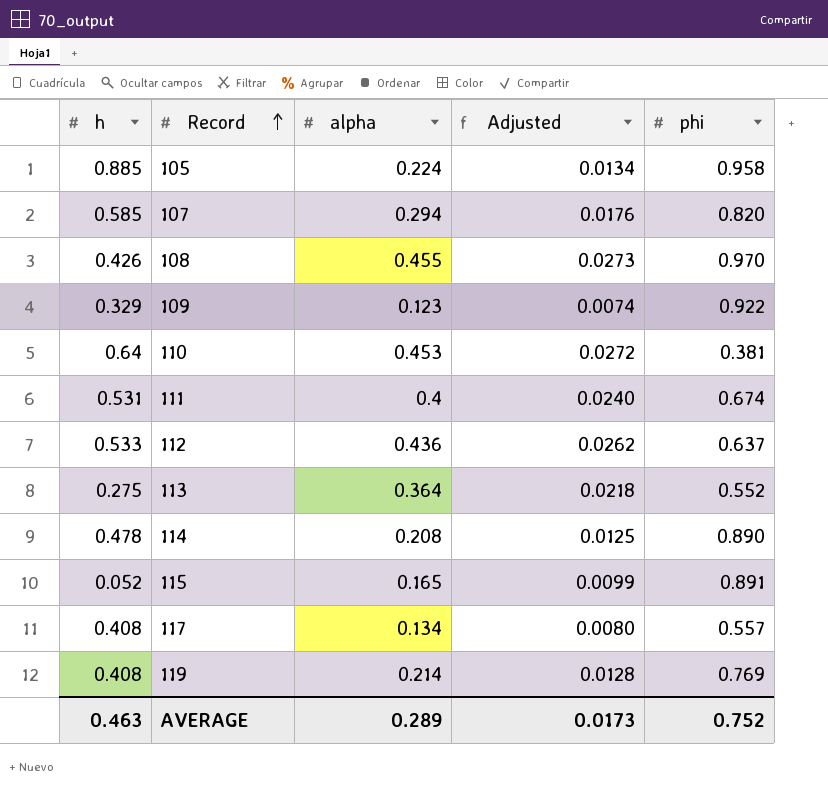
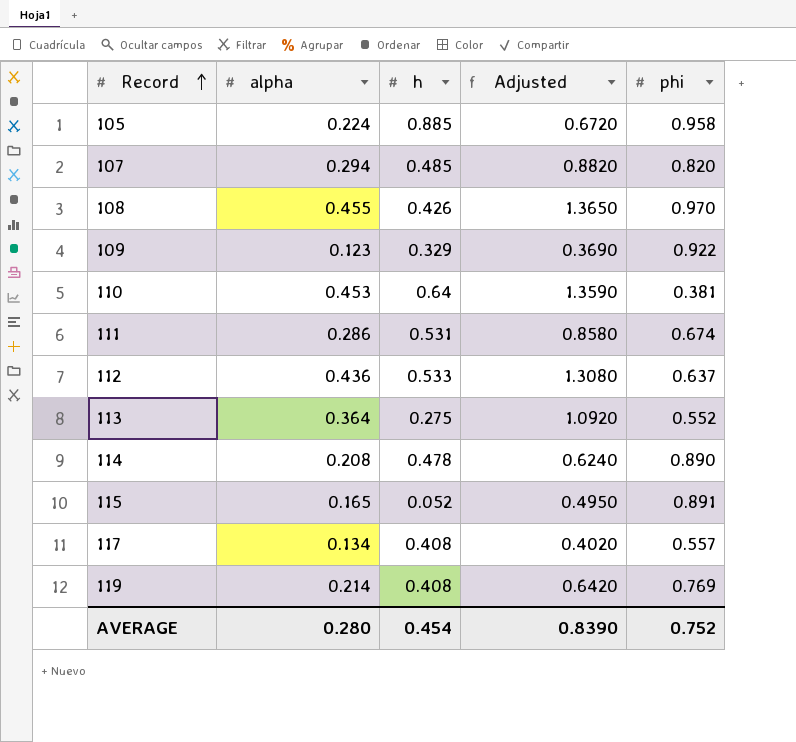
column h | position: 1 -> 3
column Adjusted | formula: [alpha] * 0.06 -> [alpha] * 3
107 | h: 0.585 -> 0.485
111 | alpha: 0.4 -> 0.286
AVERAGE | alpha: 0.289 -> 0.280
AVERAGE | h: 0.463 -> 0.454
AVERAGE | Adjusted: 0.0173 -> 0.8390

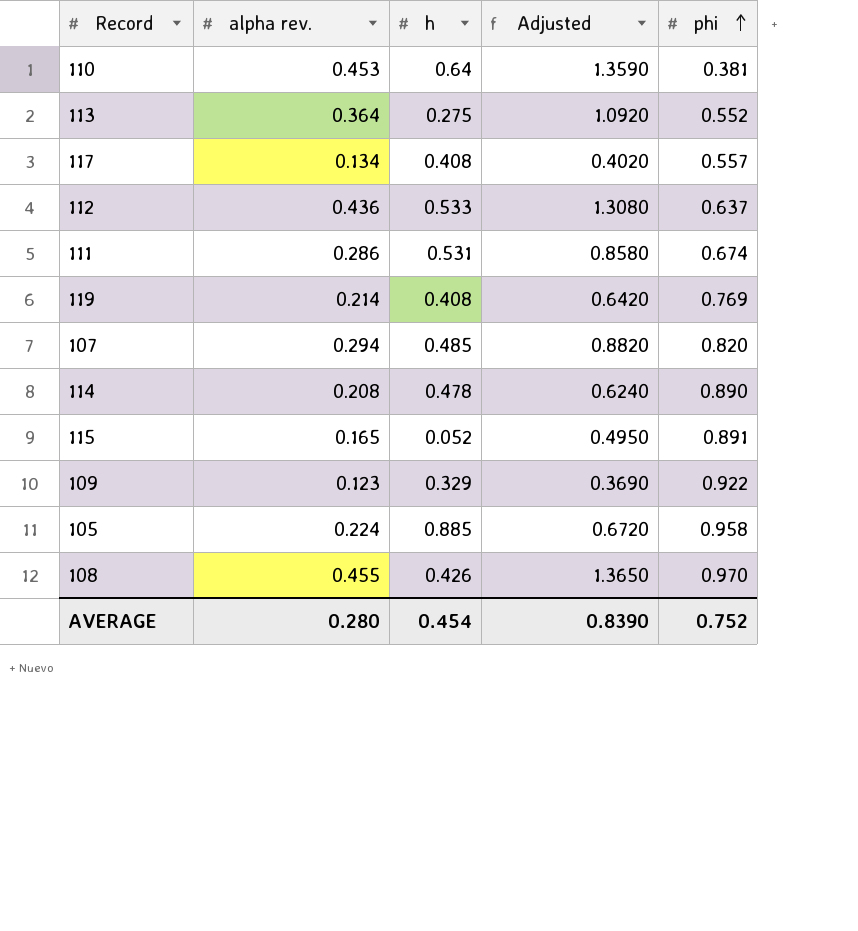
row order: Record ascending -> phi ascending
column name: alpha -> alpha rev.

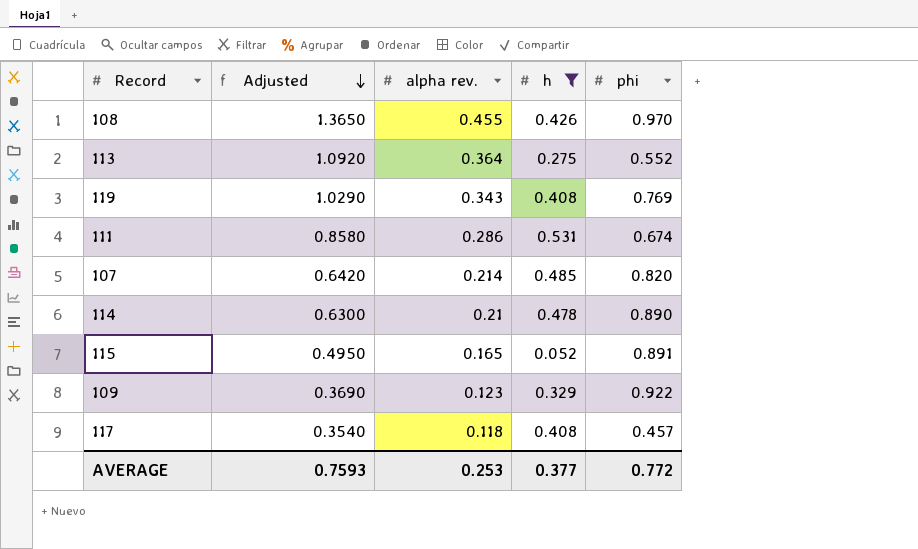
filter: none -> h <= 0.531
row order: phi ascending -> Adjusted descending
column Adjusted | position: 4 -> 2
119 | Adjusted: 0.6420 -> 1.0290
119 | alpha rev.: 0.214 -> 0.343
107 | Adjusted: 0.8820 -> 0.6420
107 | alpha rev.: 0.294 -> 0.214
114 | Adjusted: 0.6240 -> 0.6300
114 | alpha rev.: 0.208 -> 0.21
117 | Adjusted: 0.4020 -> 0.3540
117 | alpha rev.: 0.134 -> 0.118
117 | phi: 0.557 -> 0.457
AVERAGE | Adjusted: 0.8390 -> 0.7593
AVERAGE | alpha rev.: 0.280 -> 0.253
AVERAGE | h: 0.454 -> 0.377
AVERAGE | phi: 0.752 -> 0.772

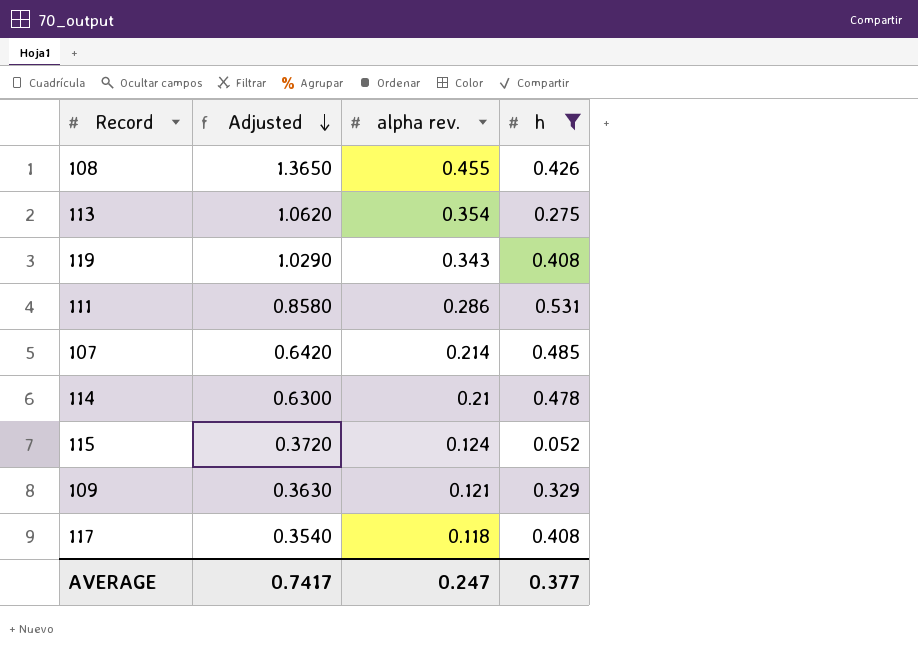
column phi | position: 5 -> none
113 | Adjusted: 1.0920 -> 1.0620
113 | alpha rev.: 0.364 -> 0.354
115 | Adjusted: 0.4950 -> 0.3720
115 | alpha rev.: 0.165 -> 0.124
109 | Adjusted: 0.3690 -> 0.3630
109 | alpha rev.: 0.123 -> 0.121
AVERAGE | Adjusted: 0.7593 -> 0.7417
AVERAGE | alpha rev.: 0.253 -> 0.247

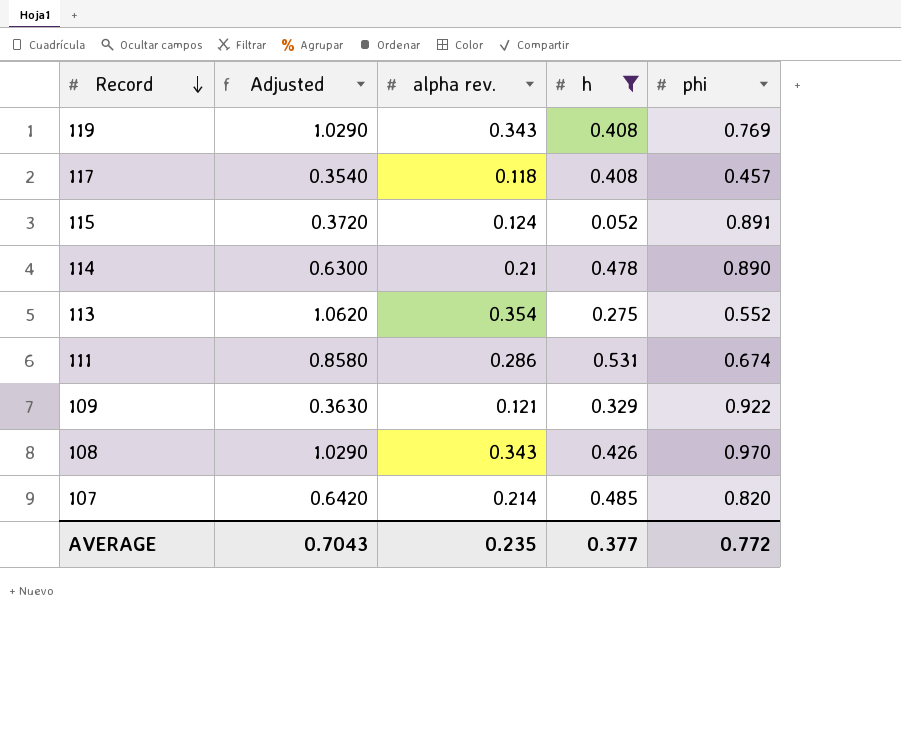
row order: Adjusted descending -> Record descending
column phi | position: none -> 5
108 | Adjusted: 1.3650 -> 1.0290
108 | alpha rev.: 0.455 -> 0.343
AVERAGE | Adjusted: 0.7417 -> 0.7043
AVERAGE | alpha rev.: 0.247 -> 0.235

